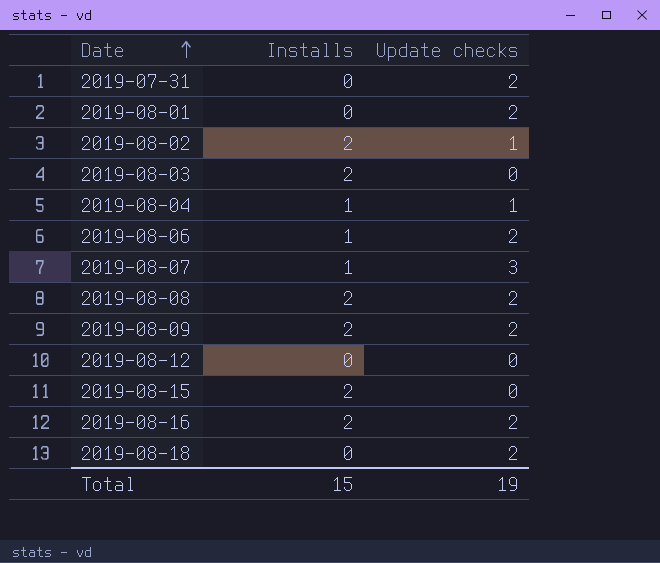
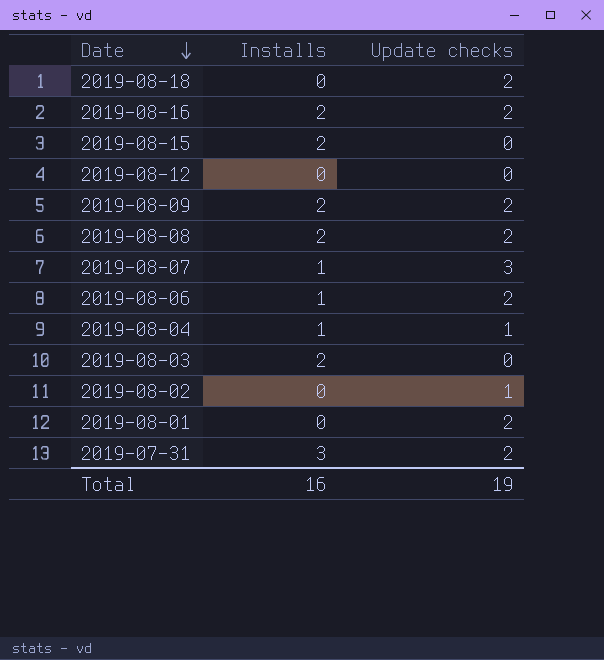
row order: Date ascending -> Date descending
2019-08-02 | Installs: 2 -> 0
2019-07-31 | Installs: 0 -> 3
Total | Installs: 15 -> 16

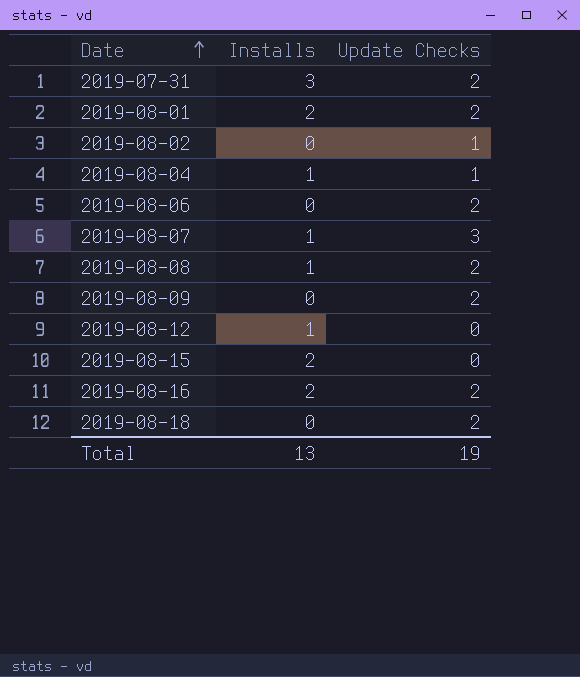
row order: Date descending -> Date ascending
column name: Update checks -> Update Checks
row 2019-08-03: 2 | 0 -> none
2019-08-01 | Installs: 0 -> 2
2019-08-06 | Installs: 1 -> 0
2019-08-08 | Installs: 2 -> 1
2019-08-09 | Installs: 2 -> 0
2019-08-12 | Installs: 0 -> 1
Total | Installs: 16 -> 13

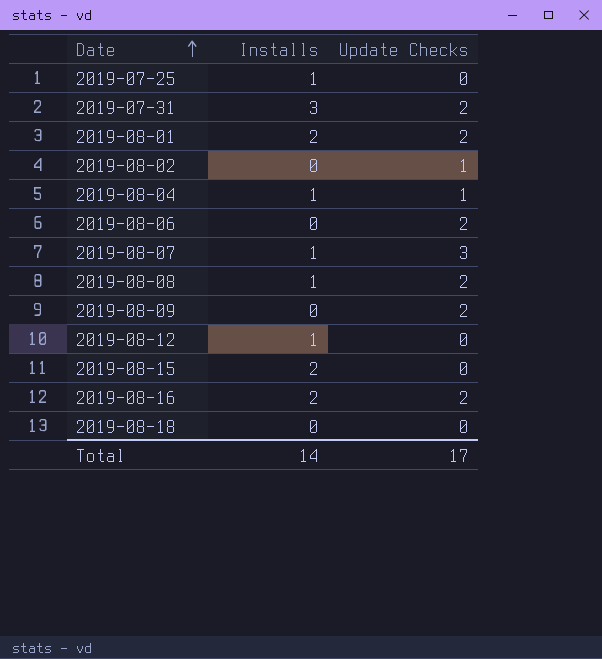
row 2019-07-25: none -> 1 | 0
2019-08-18 | Update Checks: 2 -> 0
Total | Installs: 13 -> 14
Total | Update Checks: 19 -> 17

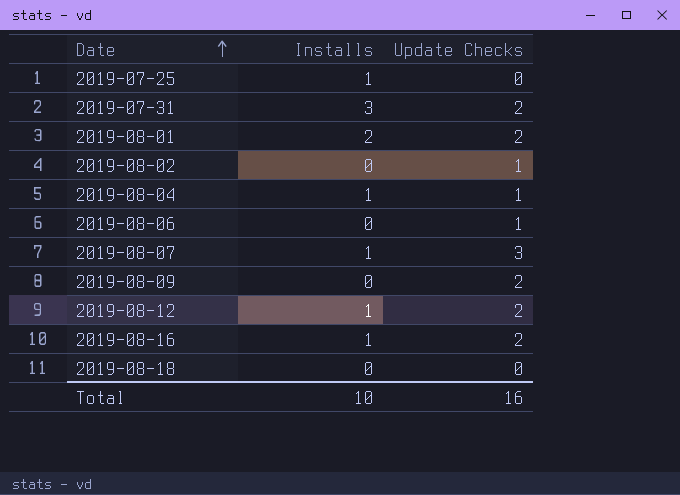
row 2019-08-08: 1 | 2 -> none
row 2019-08-15: 2 | 0 -> none
2019-08-06 | Update Checks: 2 -> 1
2019-08-12 | Update Checks: 0 -> 2
2019-08-16 | Installs: 2 -> 1
Total | Installs: 14 -> 10
Total | Update Checks: 17 -> 16

